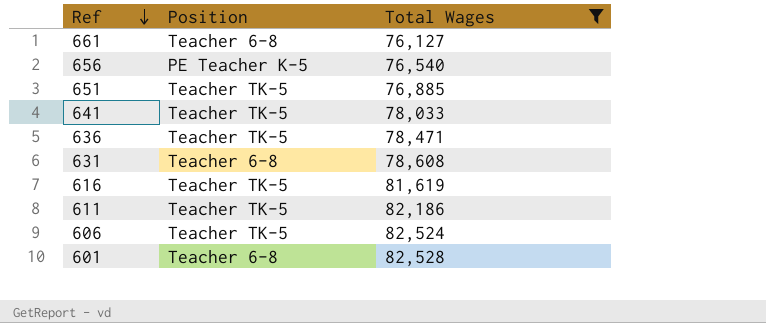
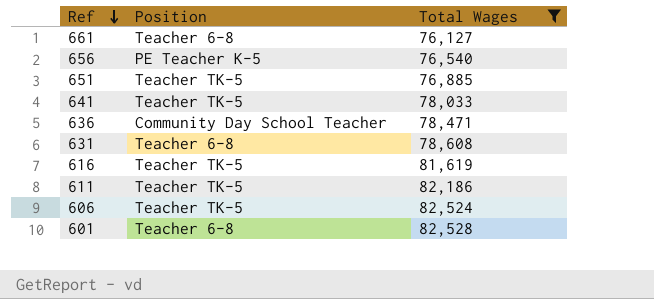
636 | Position: Teacher TK-5 -> Community Day School Teacher

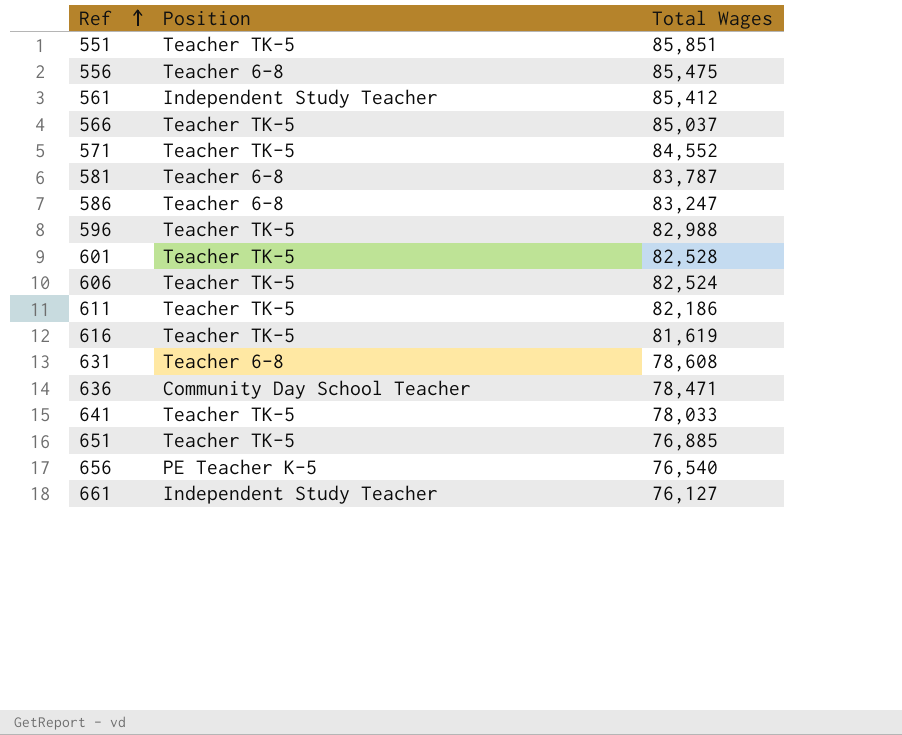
filter: Total Wages <= 82,528 -> none
row order: Ref descending -> Ref ascending
601 | Position: Teacher 6-8 -> Teacher TK-5
661 | Position: Teacher 6-8 -> Independent Study Teacher

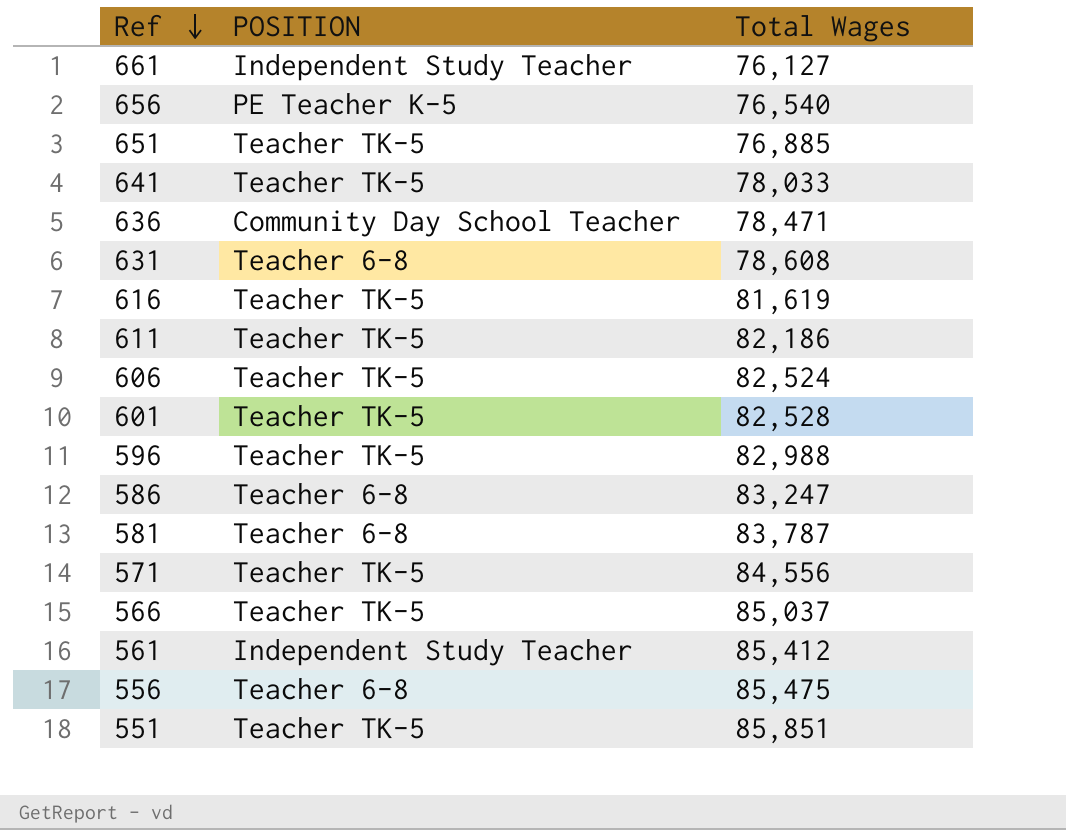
row order: Ref ascending -> Ref descending
column name: Position -> POSITION
571 | Total Wages: 84,552 -> 84,556

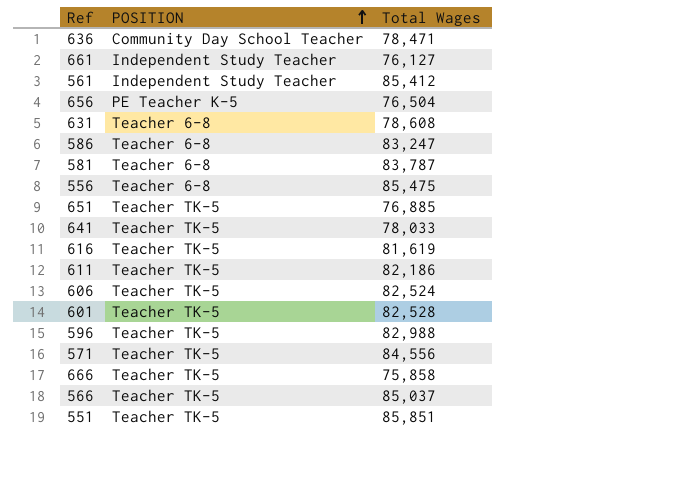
row order: Ref descending -> POSITION ascending
656 | Total Wages: 76,540 -> 76,504
row 666: none -> Teacher TK-5 | 75,858

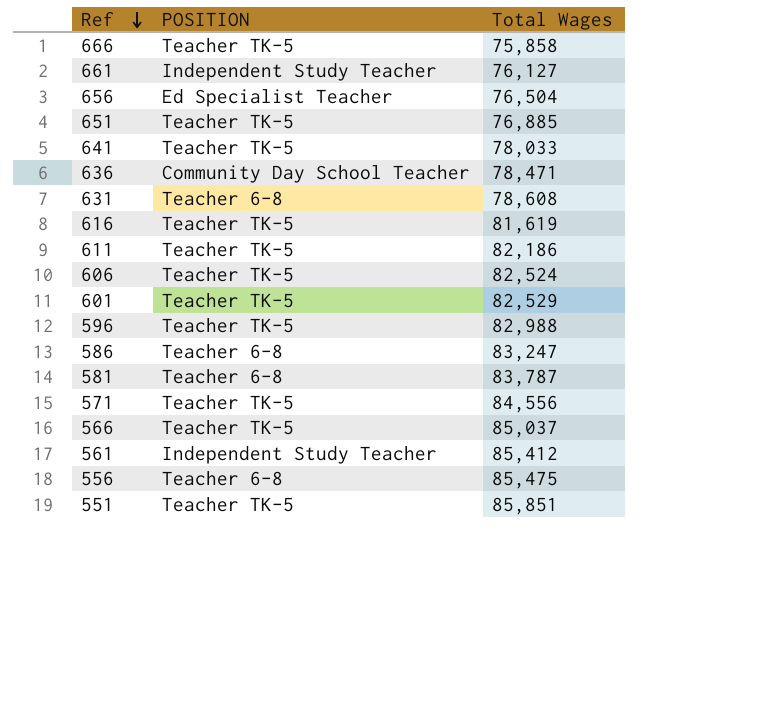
row order: POSITION ascending -> Ref descending
656 | POSITION: PE Teacher K-5 -> Ed Specialist Teacher
601 | Total Wages: 82,528 -> 82,529

